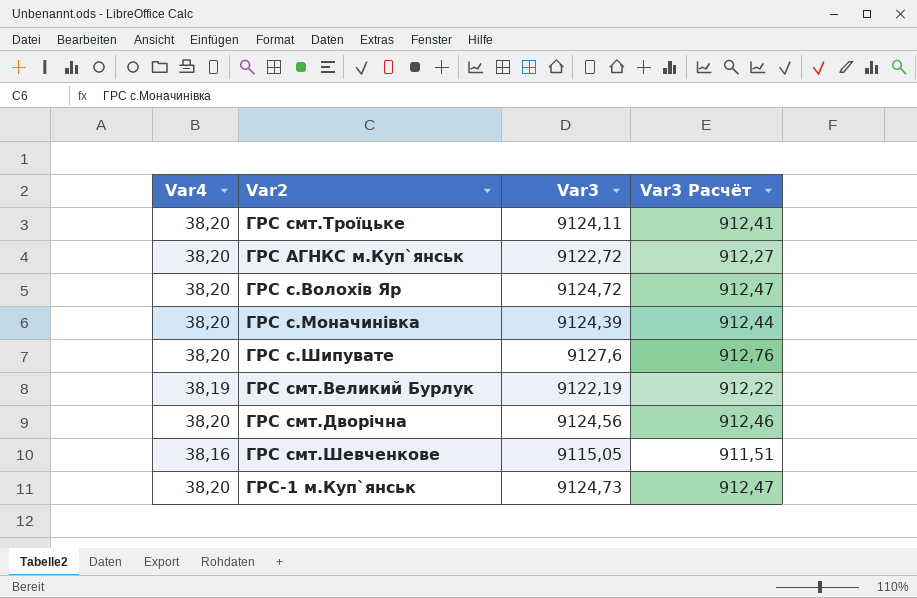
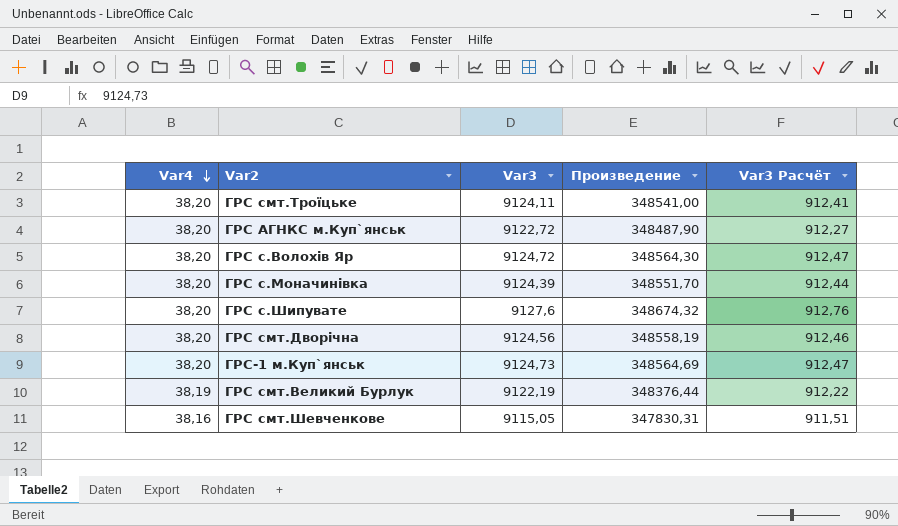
row order: none -> Var4 descending
column Произведение | formula: none -> [Var4] * [Var3]

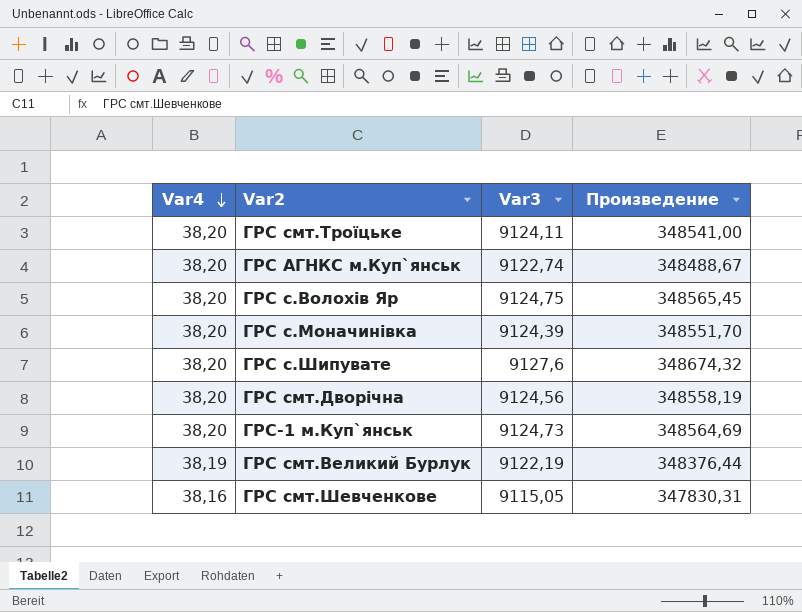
column Var3 Расчёт | formula: [Var3] * 0,1 -> none
ГРС АГНКС м.Куп`янськ | Var3: 9122,72 -> 9122,74
ГРС АГНКС м.Куп`янськ | Произведение: 348487,90 -> 348488,67
ГРС с.Волохiв Яр | Var3: 9124,72 -> 9124,75
ГРС с.Волохiв Яр | Произведение: 348564,30 -> 348565,45

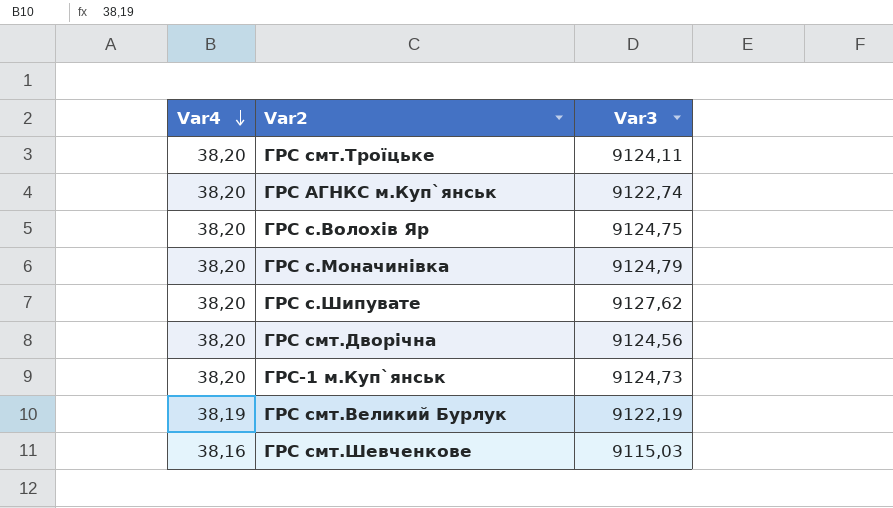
column Произведение | formula: [Var4] * [Var3] -> none
ГРС с.Моначинiвка | Var3: 9124,39 -> 9124,79
ГРС с.Шипувате | Var3: 9127,6 -> 9127,62
ГРС смт.Шевченкове | Var3: 9115,05 -> 9115,03

